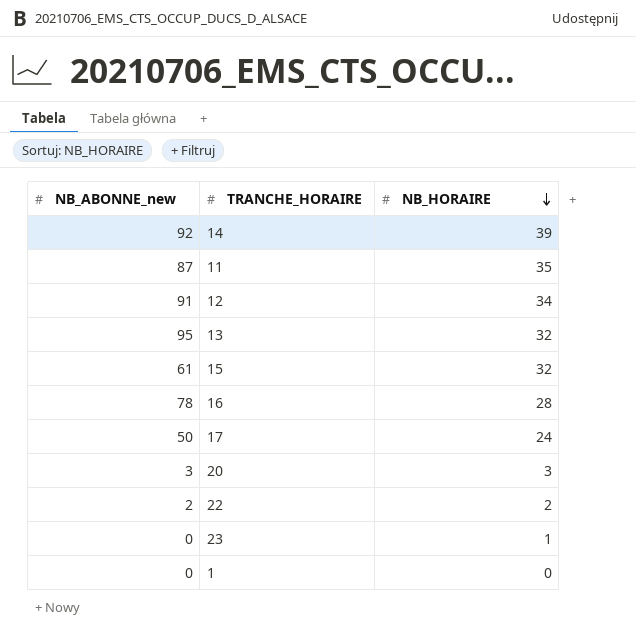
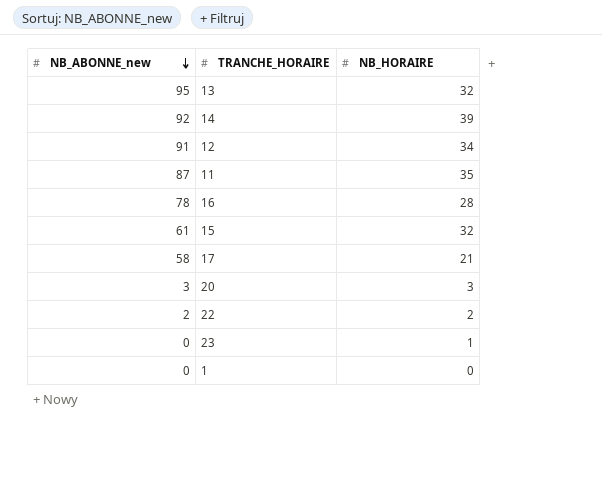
row order: NB_HORAIRE descending -> NB_ABONNE_new descending
17 | NB_ABONNE_new: 50 -> 58
17 | NB_HORAIRE: 24 -> 21

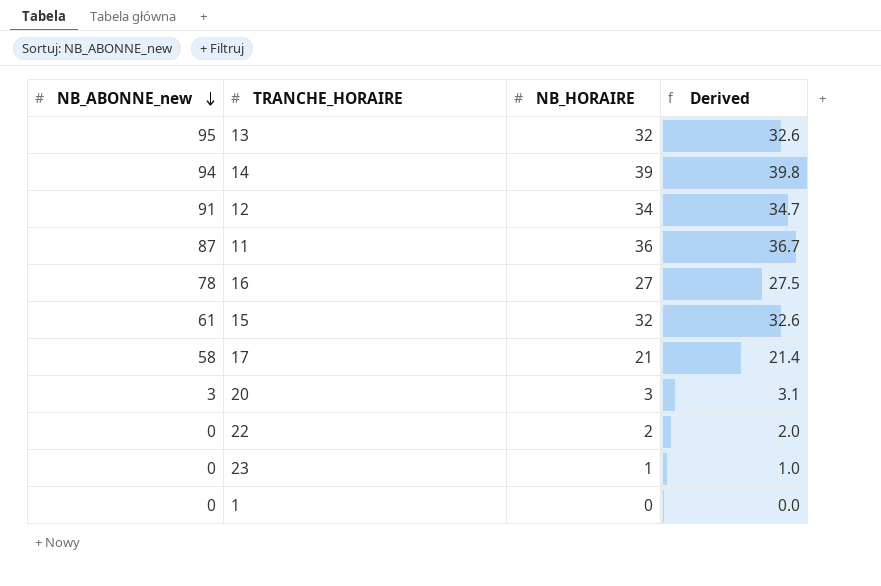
column Derived | formula: none -> [NB_HORAIRE] * 1.02
14 | NB_ABONNE_new: 92 -> 94
11 | NB_HORAIRE: 35 -> 36
16 | NB_HORAIRE: 28 -> 27
22 | NB_ABONNE_new: 2 -> 0

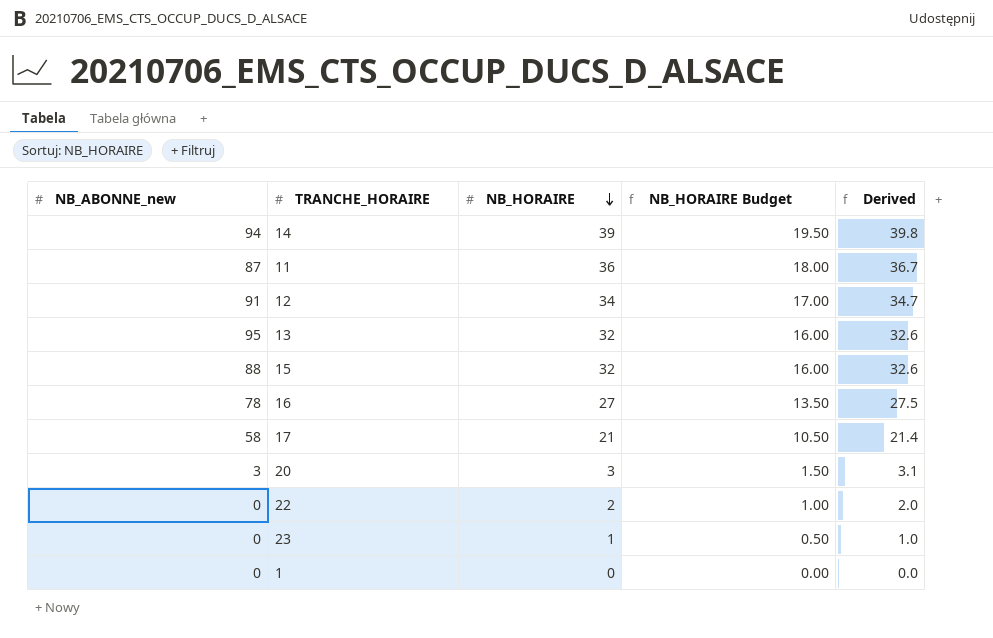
row order: NB_ABONNE_new descending -> NB_HORAIRE descending
column NB_HORAIRE Budget | formula: none -> [NB_HORAIRE] * 0.5
15 | NB_ABONNE_new: 61 -> 88

